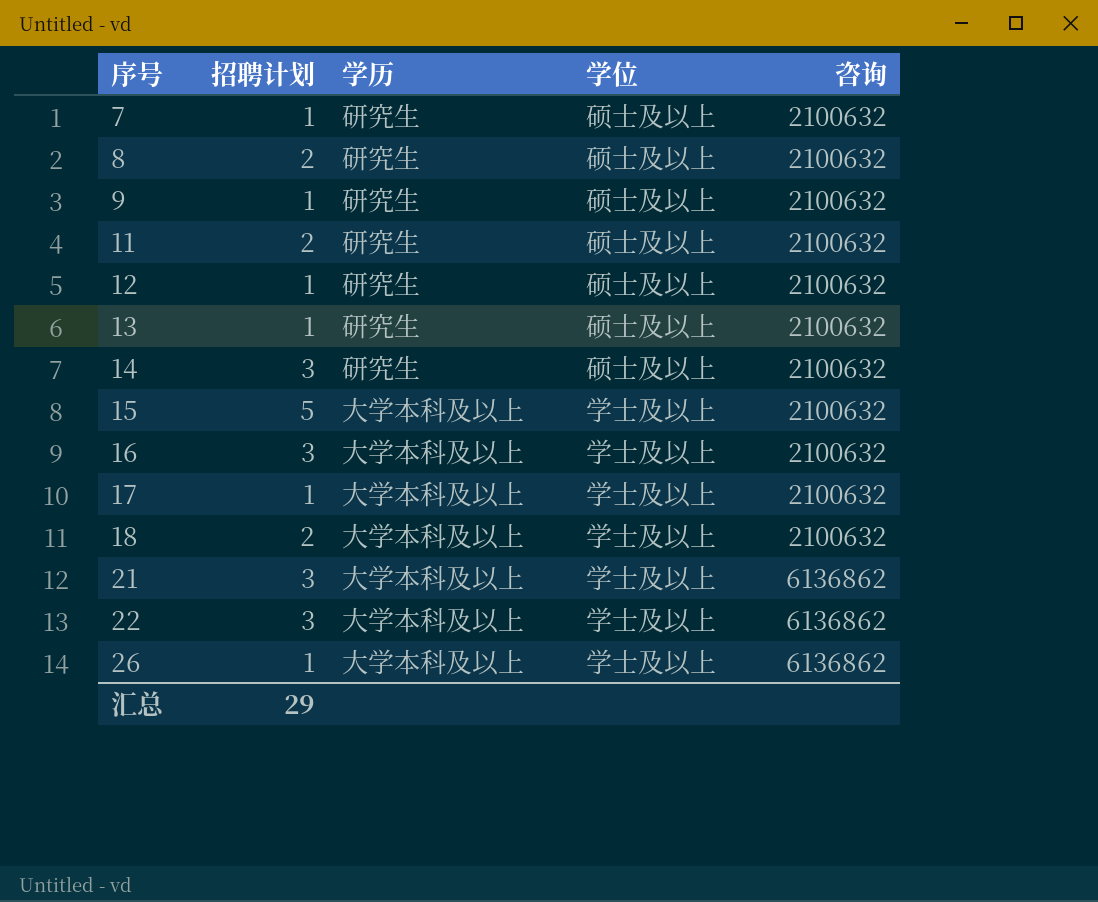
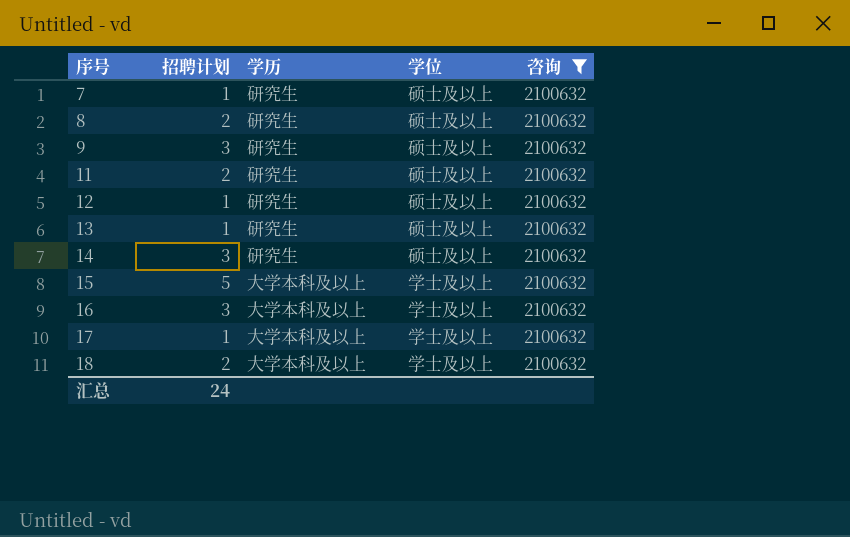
filter: none -> 咨询 = 2100632
9 | 招聘计划: 1 -> 3
汇总 | 招聘计划: 29 -> 24

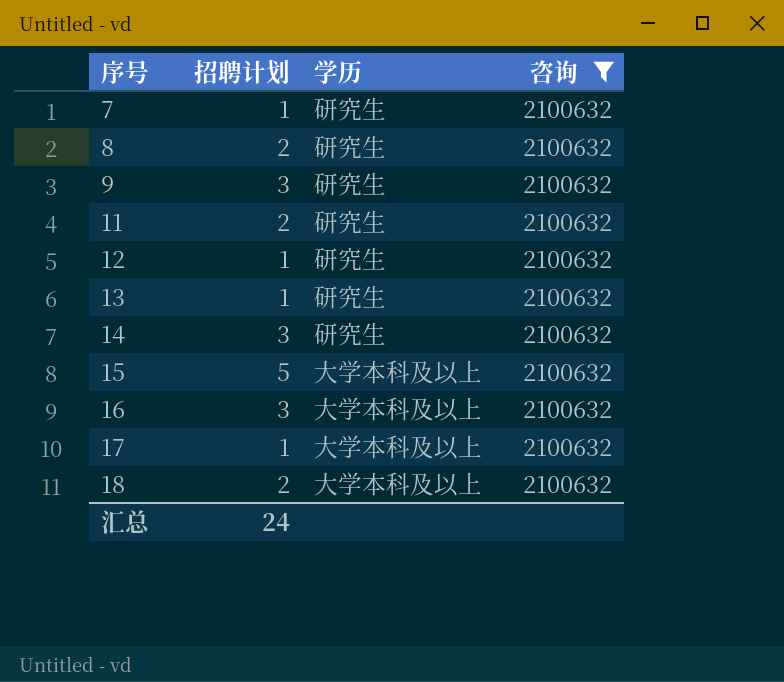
column 学位 | position: 4 -> none

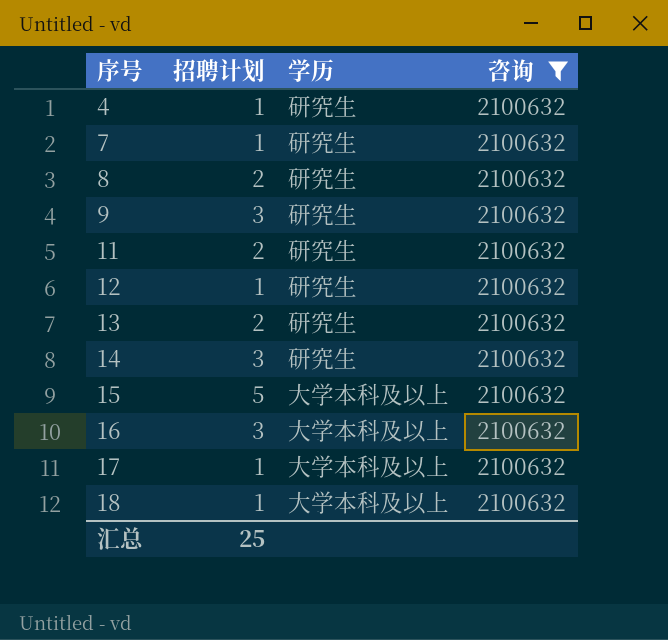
row 4: none -> 1 | 研究生 | 2100632
13 | 招聘计划: 1 -> 2
18 | 招聘计划: 2 -> 1
汇总 | 招聘计划: 24 -> 25

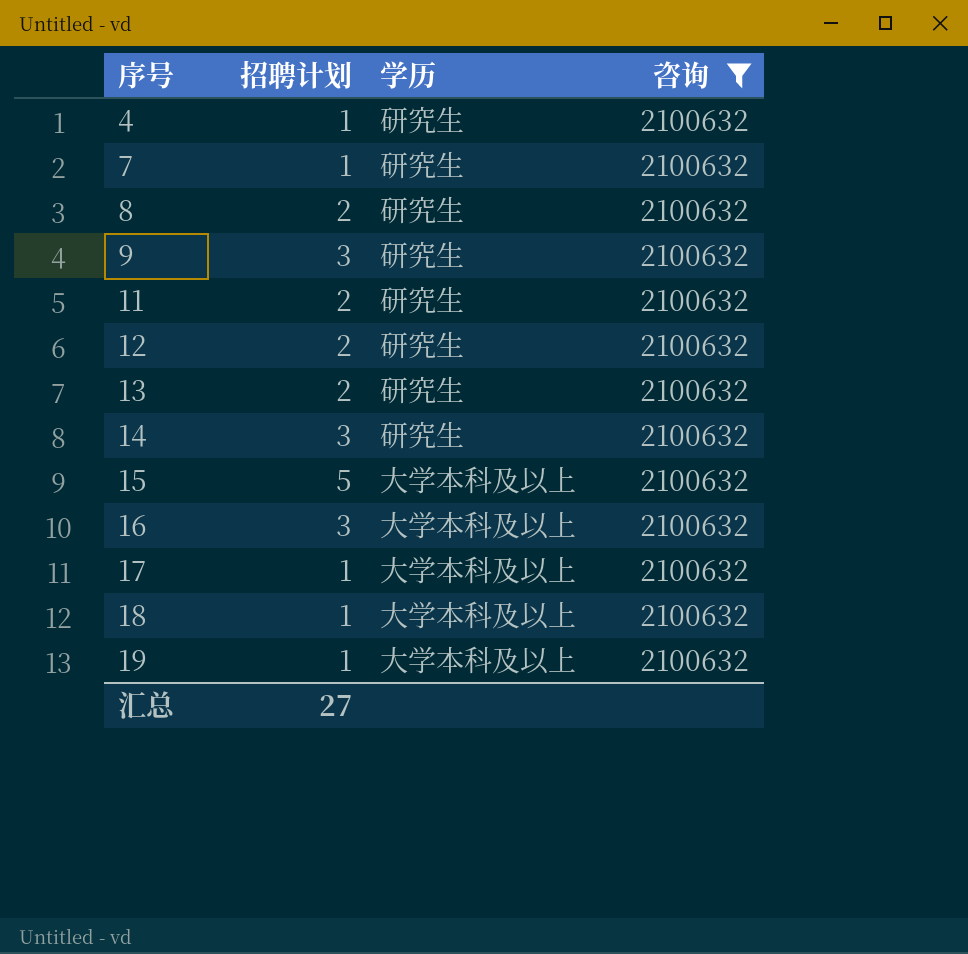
12 | 招聘计划: 1 -> 2
row 19: none -> 1 | 大学本科及以上 | 2100632
汇总 | 招聘计划: 25 -> 27

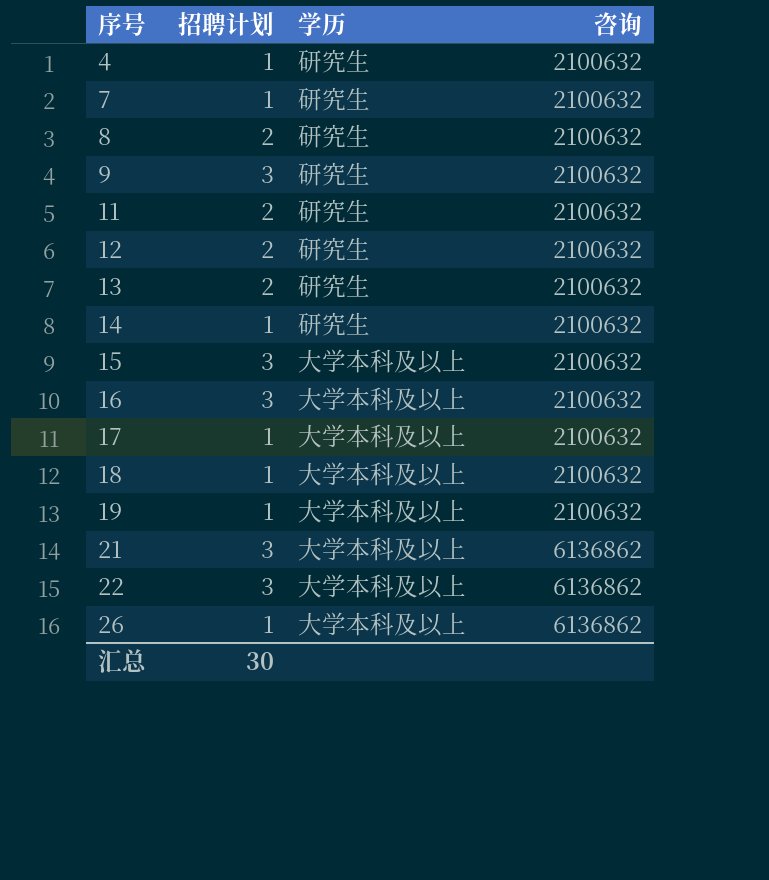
filter: 咨询 = 2100632 -> none
14 | 招聘计划: 3 -> 1
15 | 招聘计划: 5 -> 3
汇总 | 招聘计划: 27 -> 30

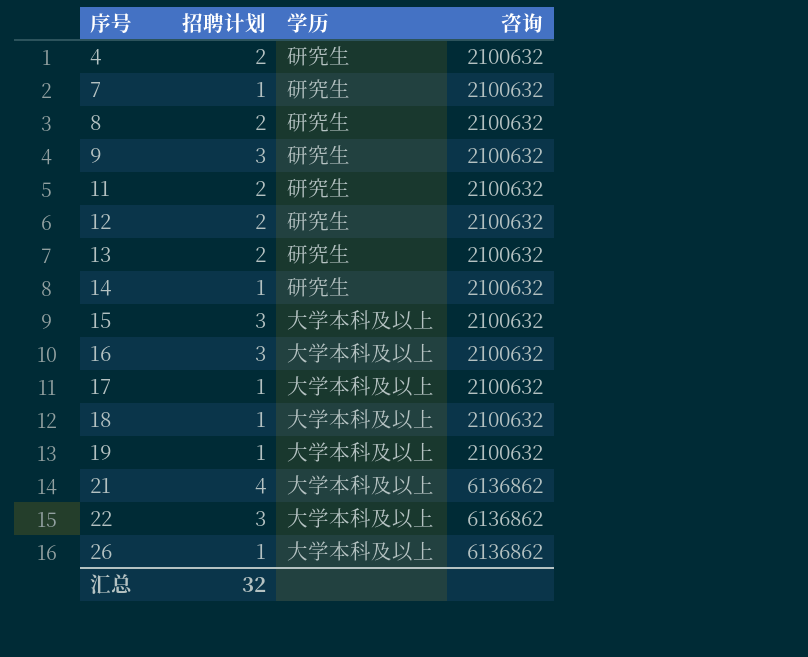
4 | 招聘计划: 1 -> 2
21 | 招聘计划: 3 -> 4
汇总 | 招聘计划: 30 -> 32

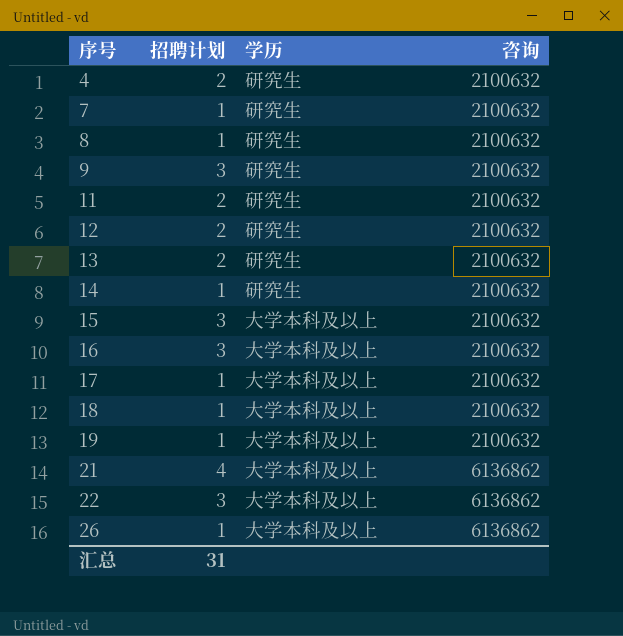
8 | 招聘计划: 2 -> 1
汇总 | 招聘计划: 32 -> 31

